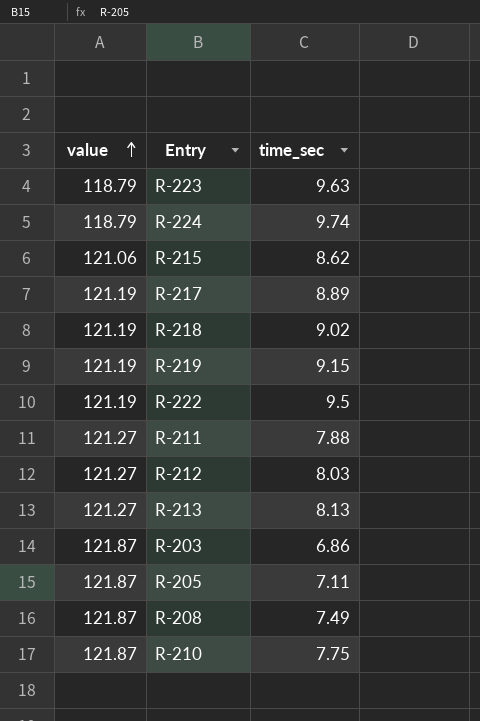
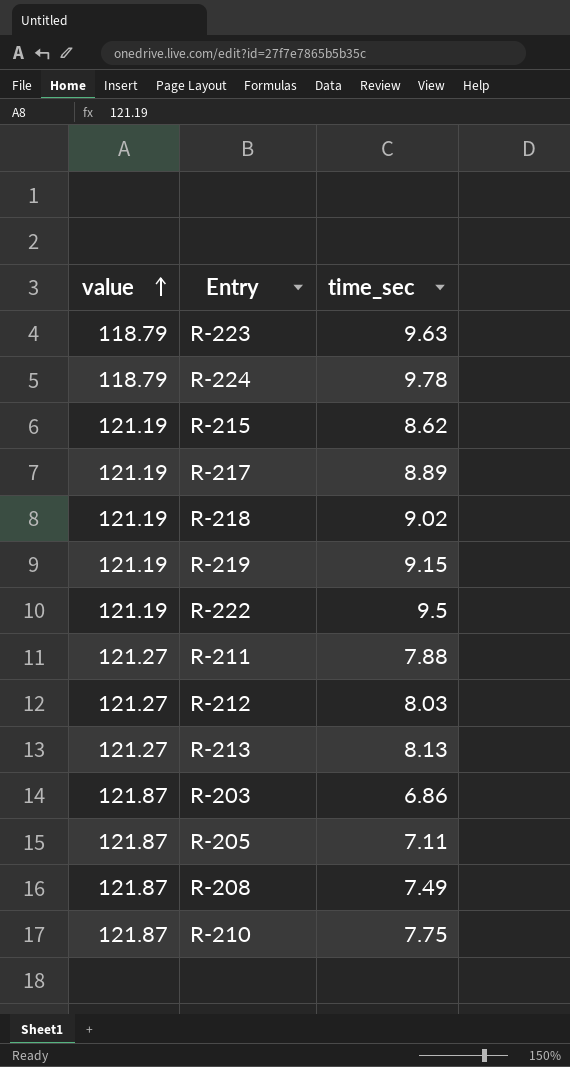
R-224 | time_sec: 9.74 -> 9.78
R-215 | value: 121.06 -> 121.19

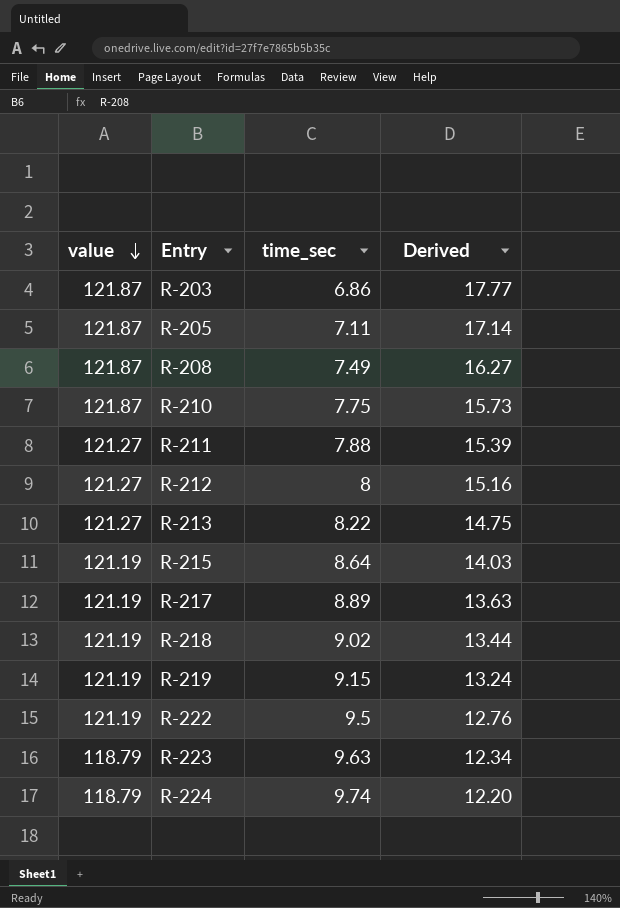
row order: value ascending -> value descending
column Derived | formula: none -> [value] / [time_sec]
R-212 | time_sec: 8.03 -> 8
R-213 | time_sec: 8.13 -> 8.22
R-215 | time_sec: 8.62 -> 8.64
R-224 | time_sec: 9.78 -> 9.74

